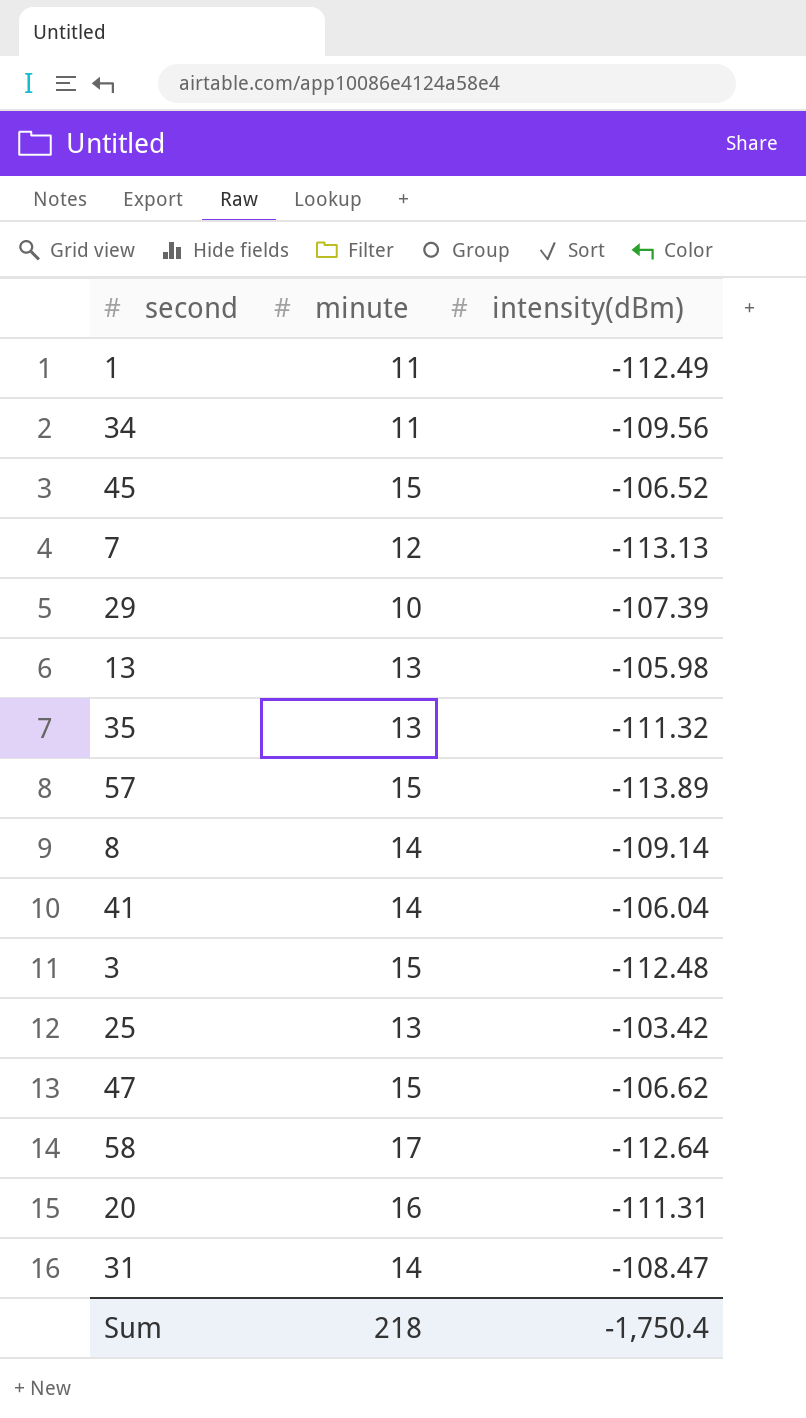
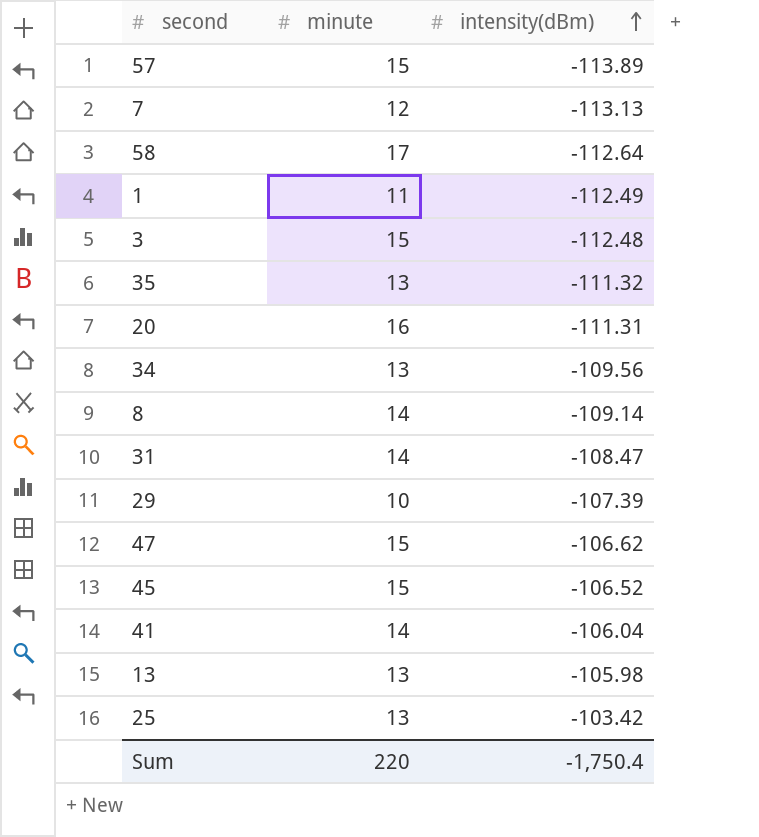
row order: none -> intensity(dBm) ascending
34 | minute: 11 -> 13
Sum | minute: 218 -> 220

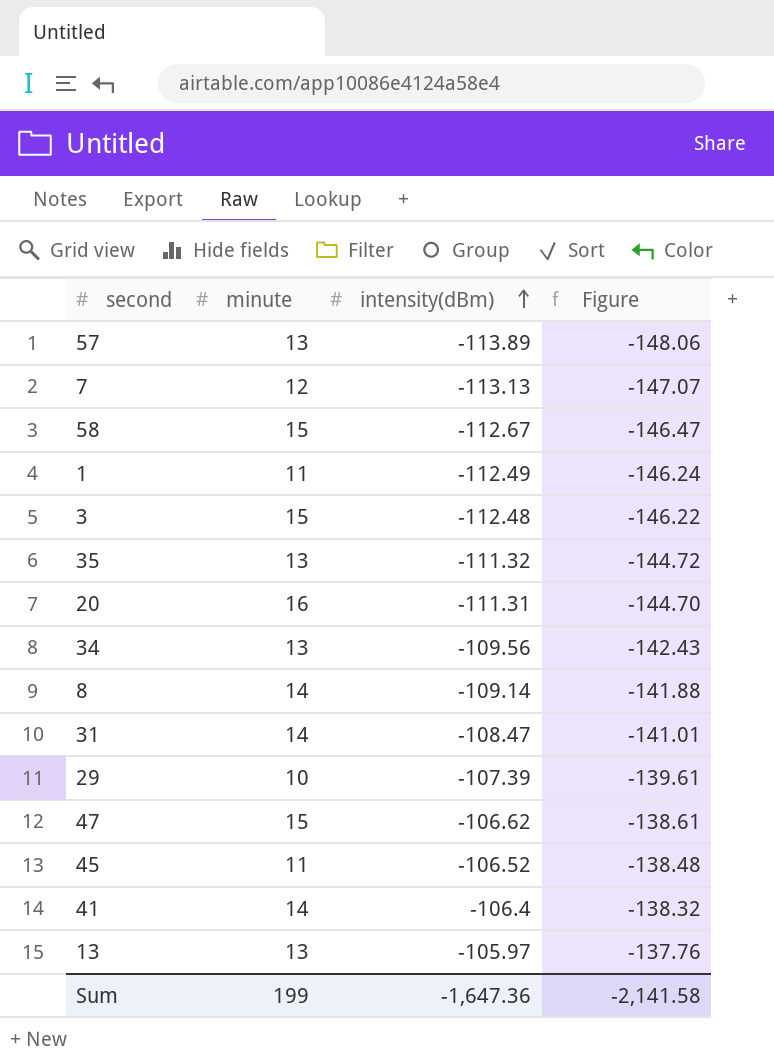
column Figure | formula: none -> [intensity(dBm)] * 1.3
row 25: 13 | -103.42 -> none
57 | minute: 15 -> 13
58 | minute: 17 -> 15
58 | intensity(dBm): -112.64 -> -112.67
45 | minute: 15 -> 11
41 | intensity(dBm): -106.04 -> -106.4
13 | intensity(dBm): -105.98 -> -105.97
Sum | minute: 220 -> 199
Sum | intensity(dBm): -1,750.4 -> -1,647.36

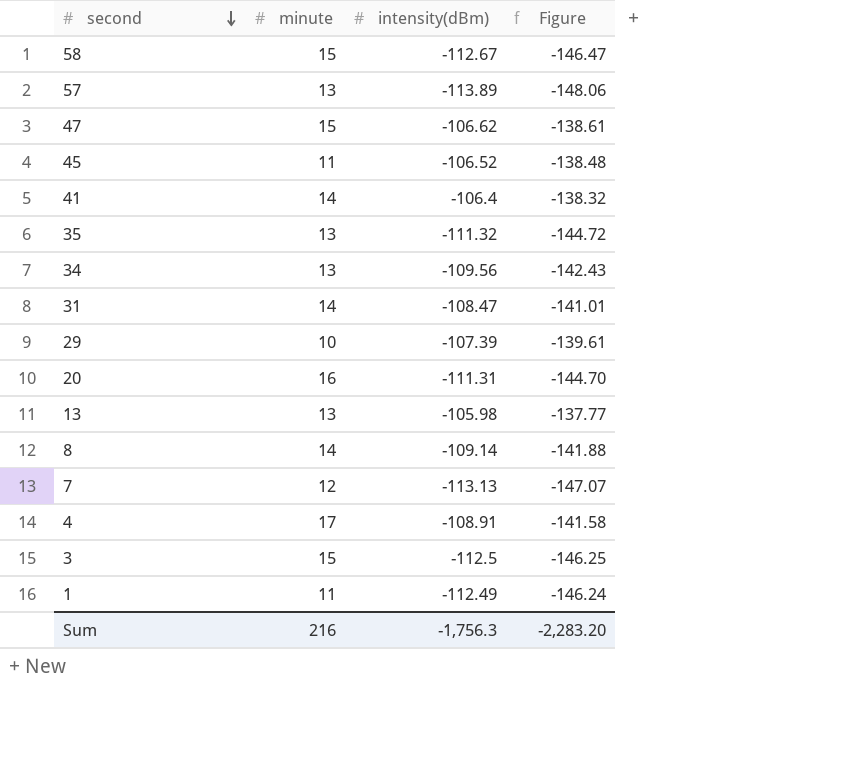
row order: intensity(dBm) ascending -> second descending
13 | intensity(dBm): -105.97 -> -105.98
13 | Figure: -137.76 -> -137.77
row 4: none -> 17 | -108.91 | -141.58
3 | intensity(dBm): -112.48 -> -112.5
3 | Figure: -146.22 -> -146.25
Sum | minute: 199 -> 216
Sum | intensity(dBm): -1,647.36 -> -1,756.3
Sum | Figure: -2,141.58 -> -2,283.20

